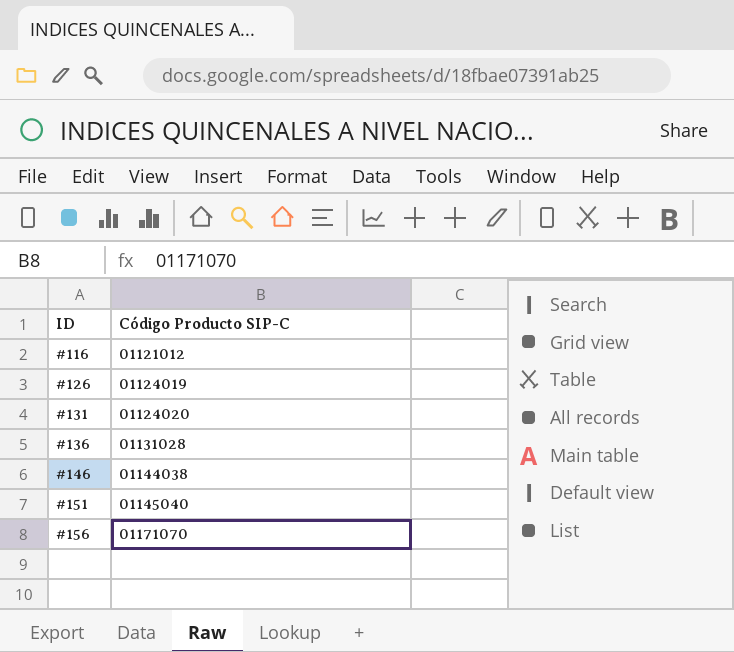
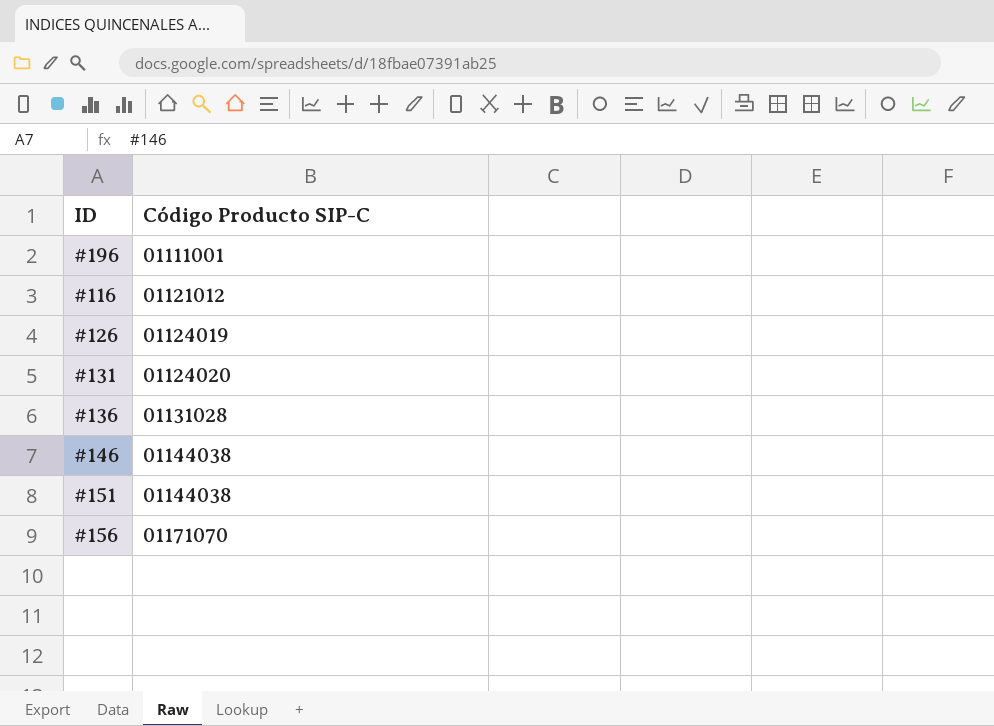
row #196: none -> 01111001
#151 | Código Producto SIP-C: 01145040 -> 01144038

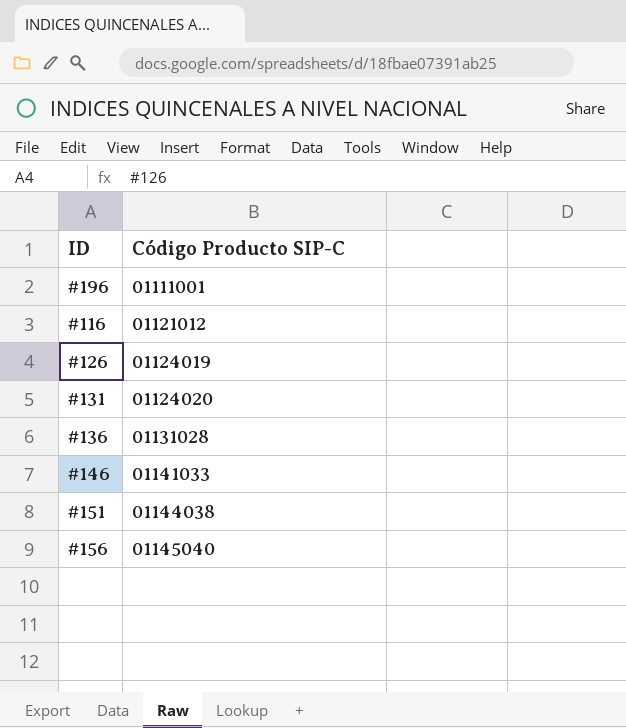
#146 | Código Producto SIP-C: 01144038 -> 01141033
#156 | Código Producto SIP-C: 01171070 -> 01145040

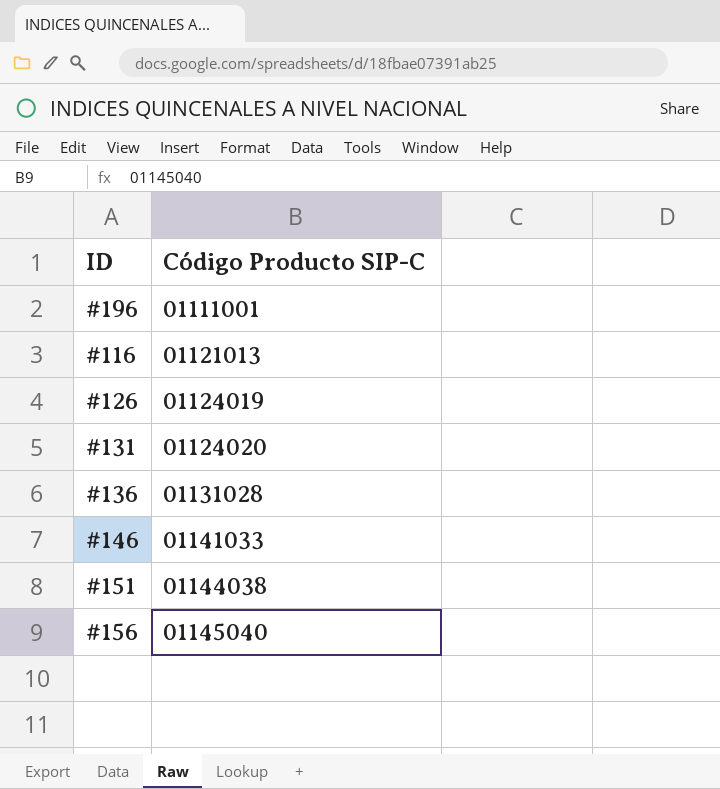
#116 | Código Producto SIP-C: 01121012 -> 01121013

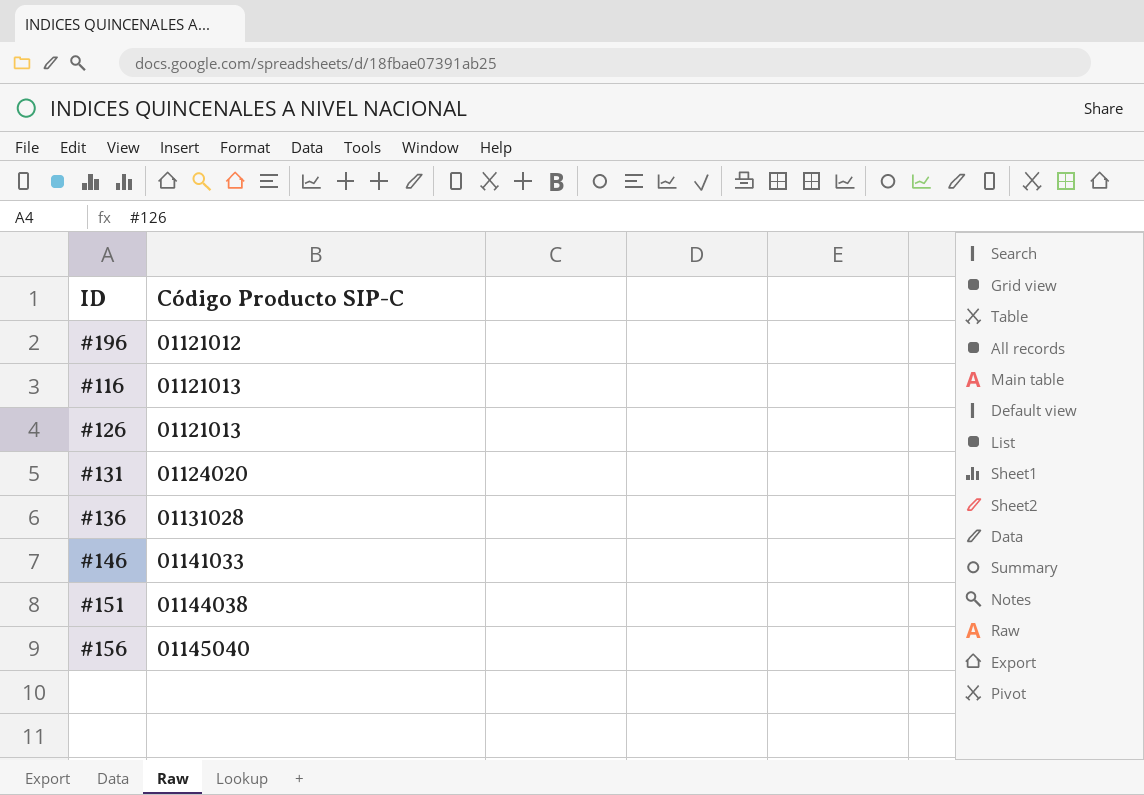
#196 | Código Producto SIP-C: 01111001 -> 01121012
#126 | Código Producto SIP-C: 01124019 -> 01121013

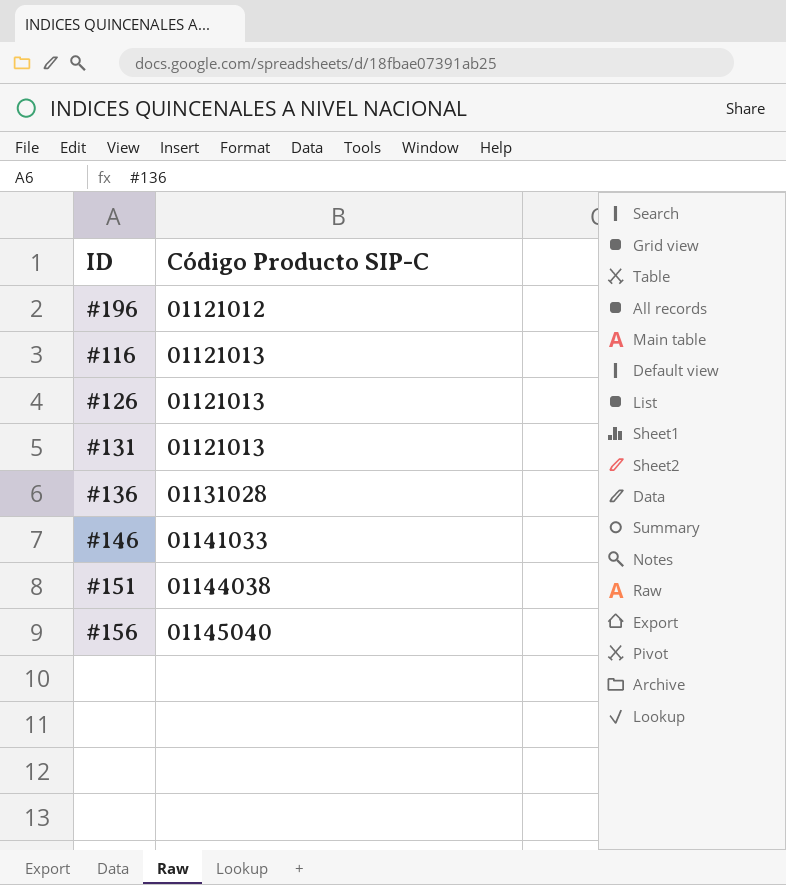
#131 | Código Producto SIP-C: 01124020 -> 01121013

